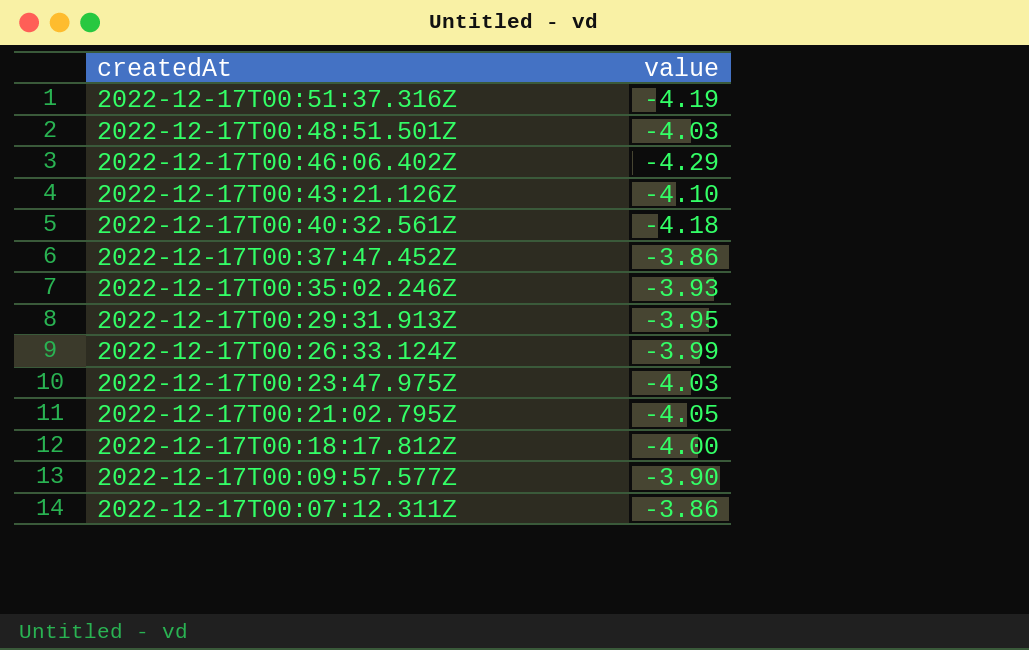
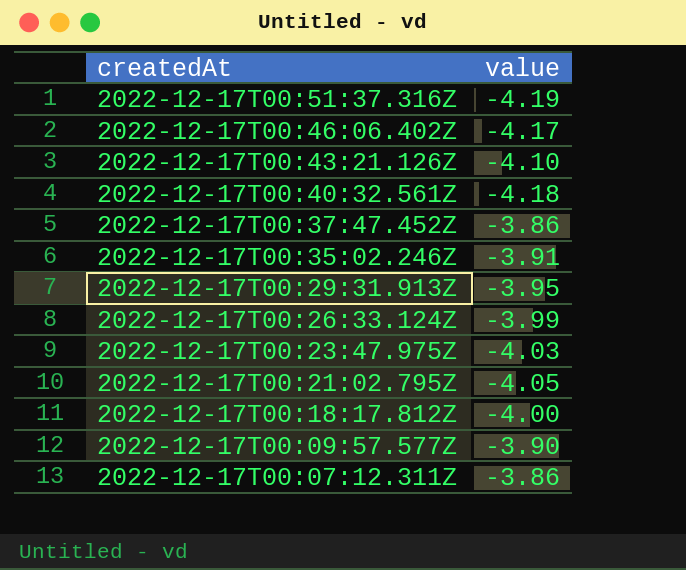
row 2022-12-17T00:48:51.501Z: -4.03 -> none
2022-12-17T00:46:06.402Z | value: -4.29 -> -4.17
2022-12-17T00:35:02.246Z | value: -3.93 -> -3.91

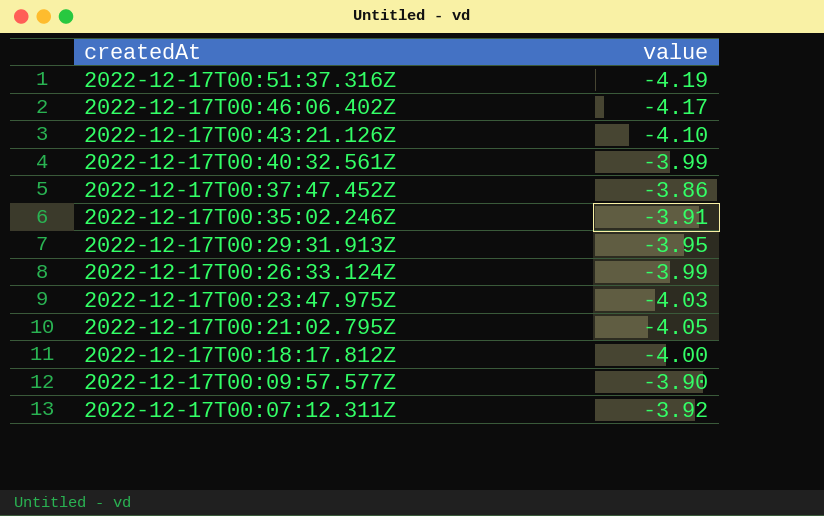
2022-12-17T00:40:32.561Z | value: -4.18 -> -3.99
2022-12-17T00:07:12.311Z | value: -3.86 -> -3.92

